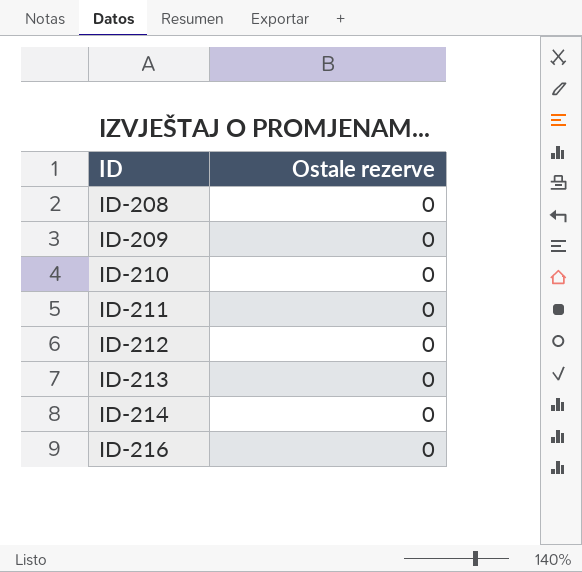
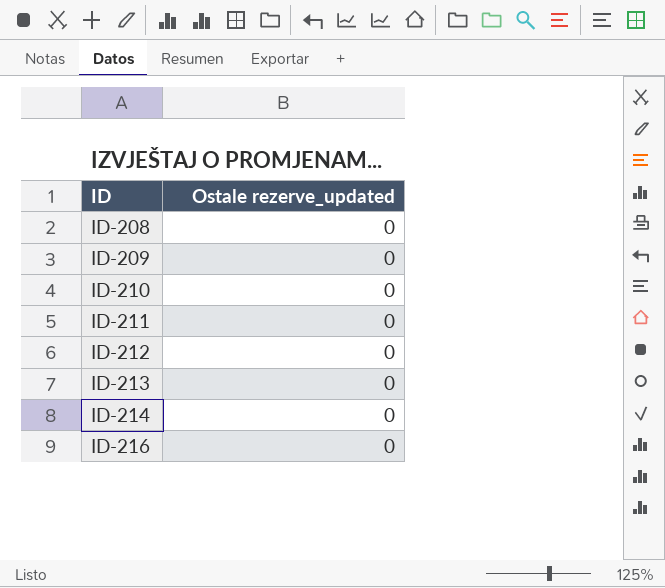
column name: Ostale rezerve -> Ostale rezerve_updated

